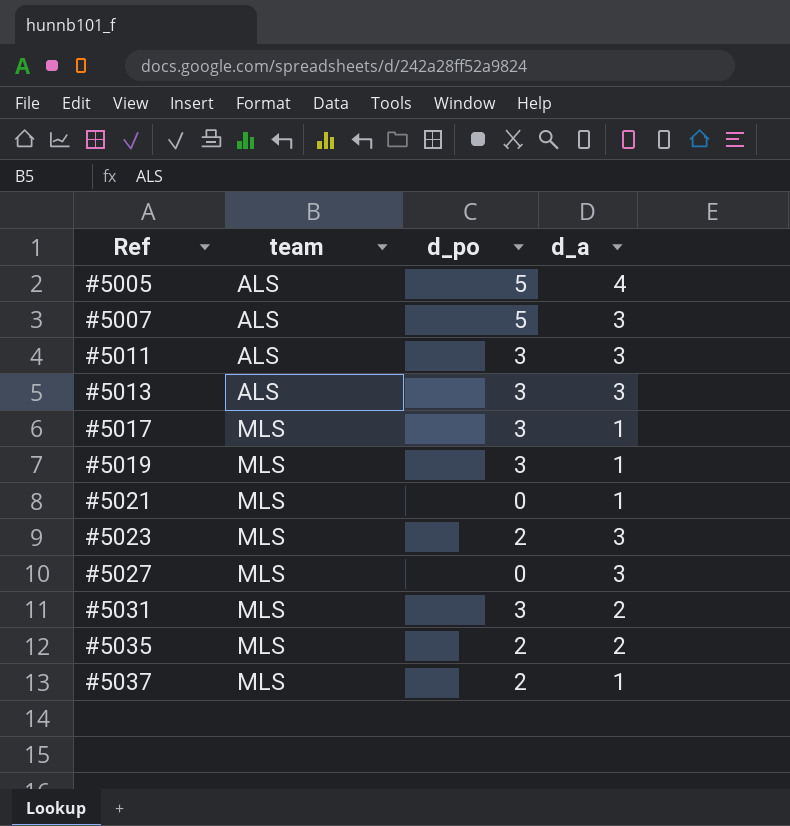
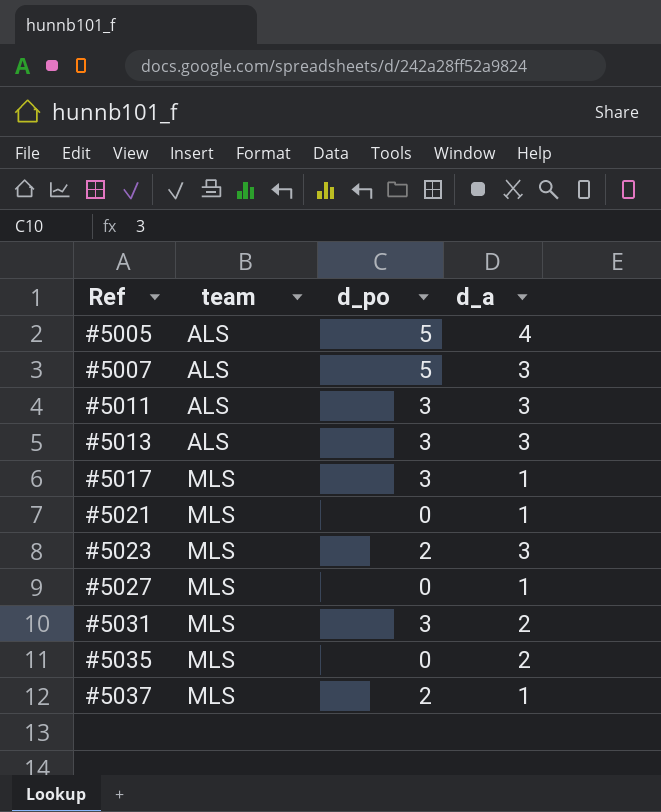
row #5019: MLS | 3 | 1 -> none
#5027 | d_a: 3 -> 1
#5035 | d_po: 2 -> 0

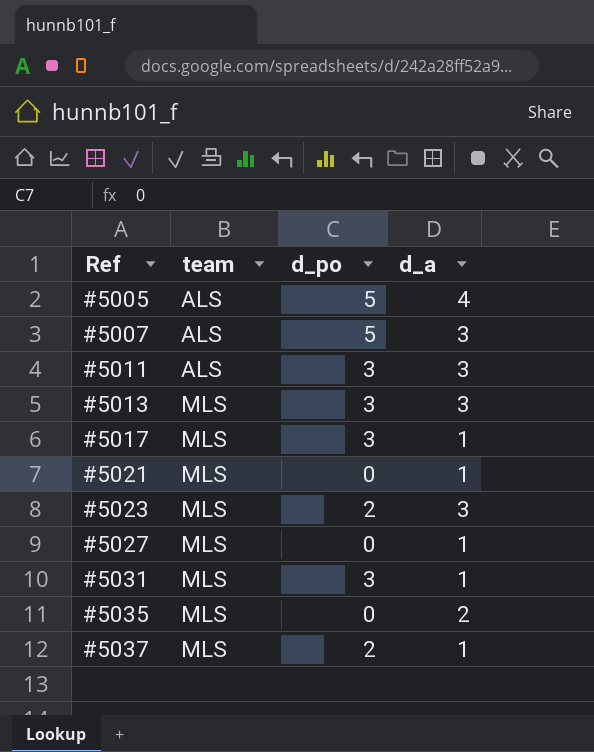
#5013 | team: ALS -> MLS
#5031 | d_a: 2 -> 1

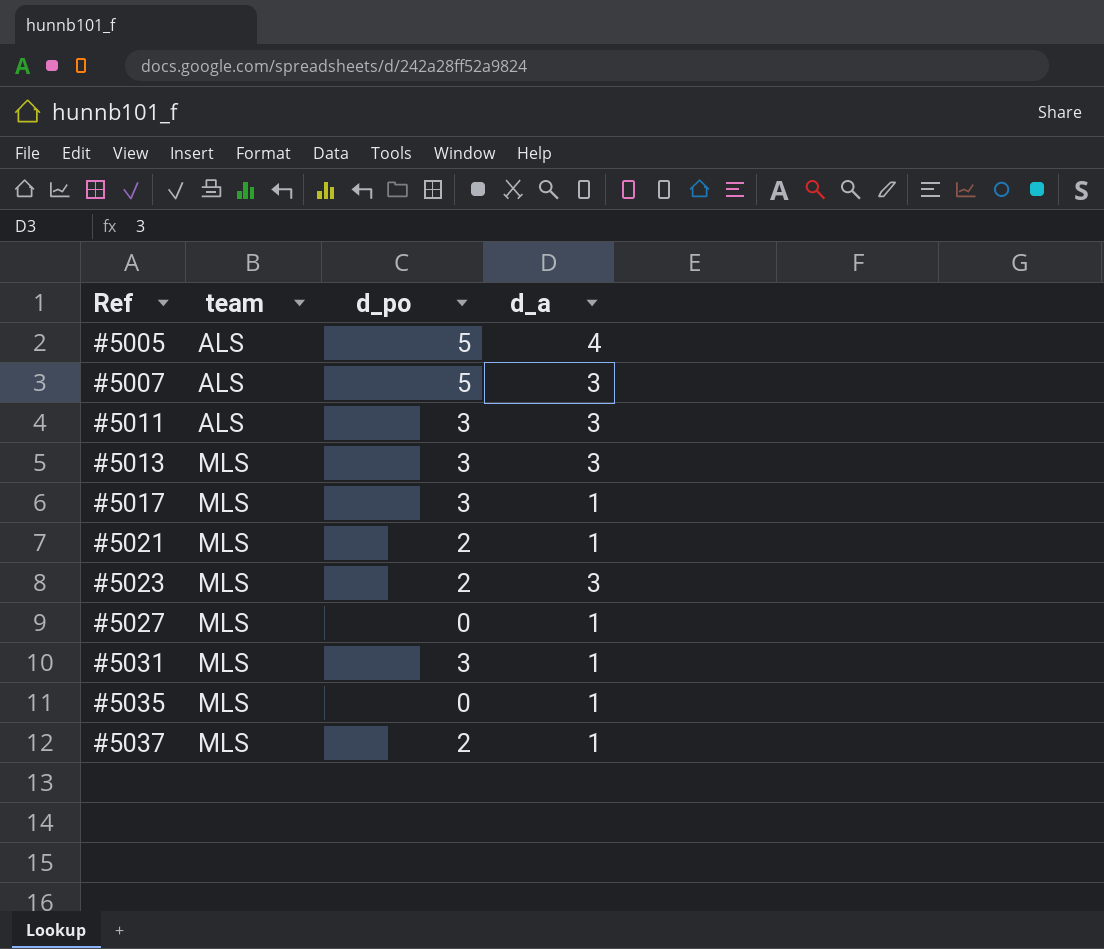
#5021 | d_po: 0 -> 2
#5035 | d_a: 2 -> 1

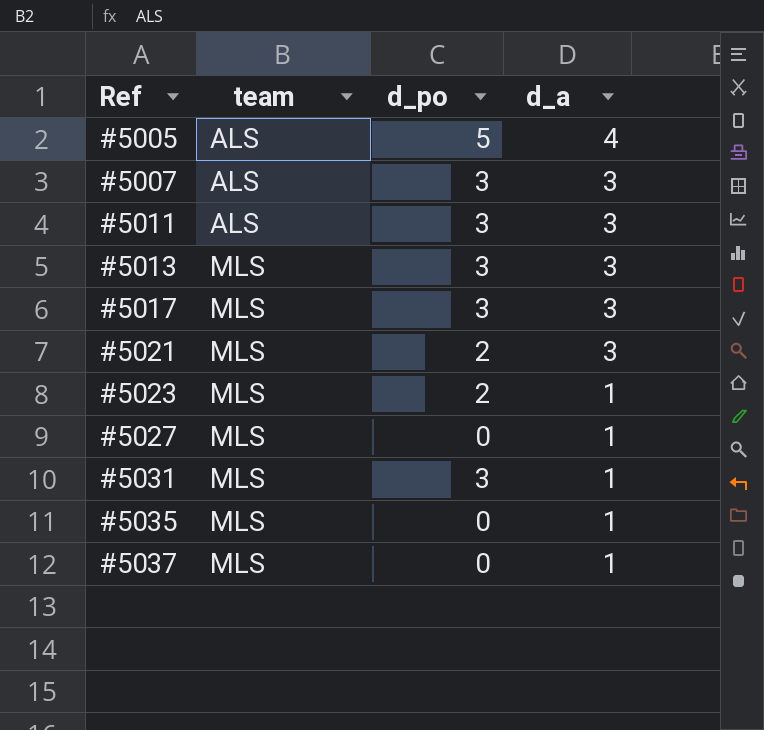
#5007 | d_po: 5 -> 3
#5017 | d_a: 1 -> 3
#5021 | d_a: 1 -> 3
#5023 | d_a: 3 -> 1
#5037 | d_po: 2 -> 0

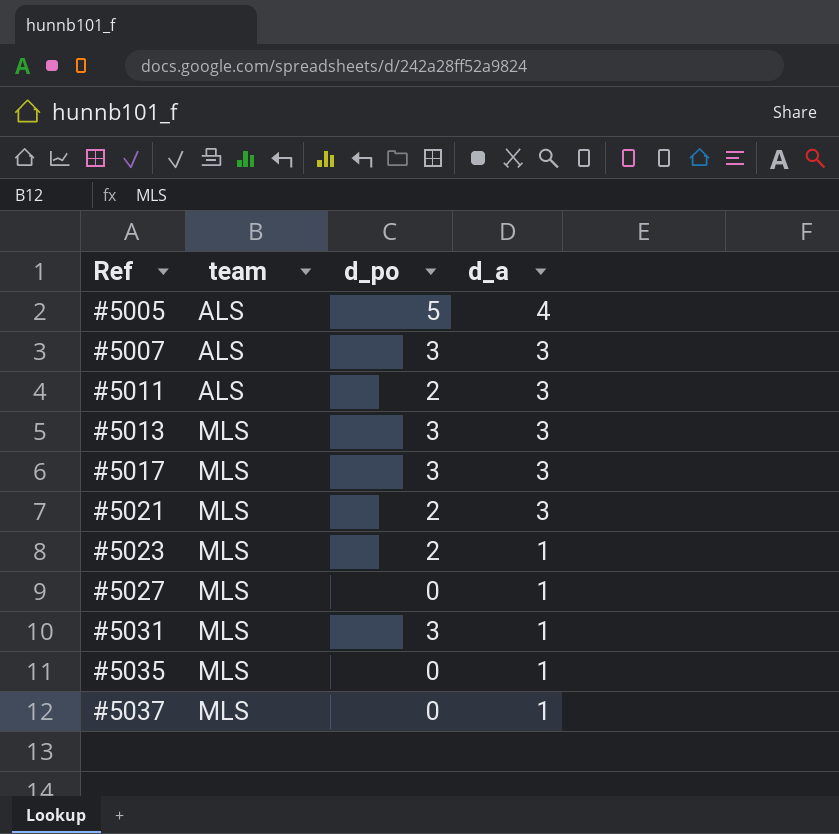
#5011 | d_po: 3 -> 2

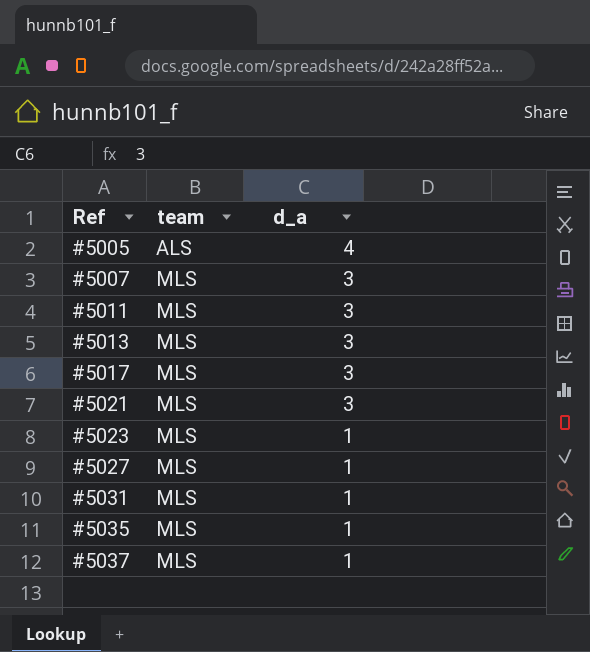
column d_po | position: 3 -> none
#5007 | team: ALS -> MLS
#5011 | team: ALS -> MLS

